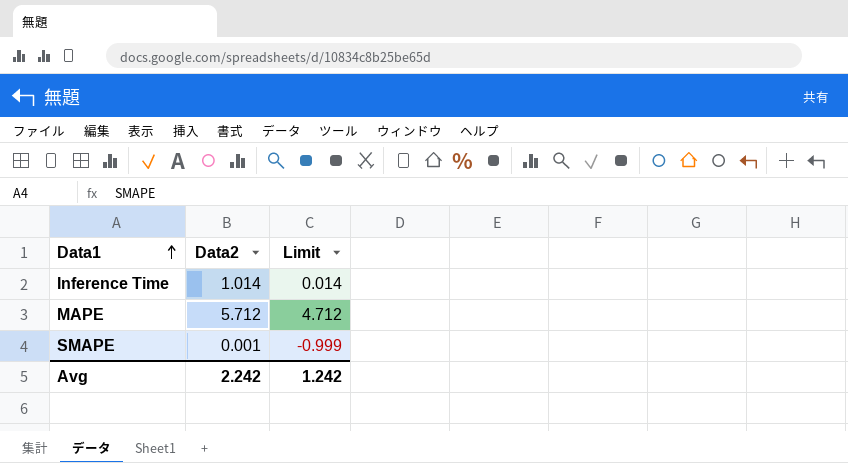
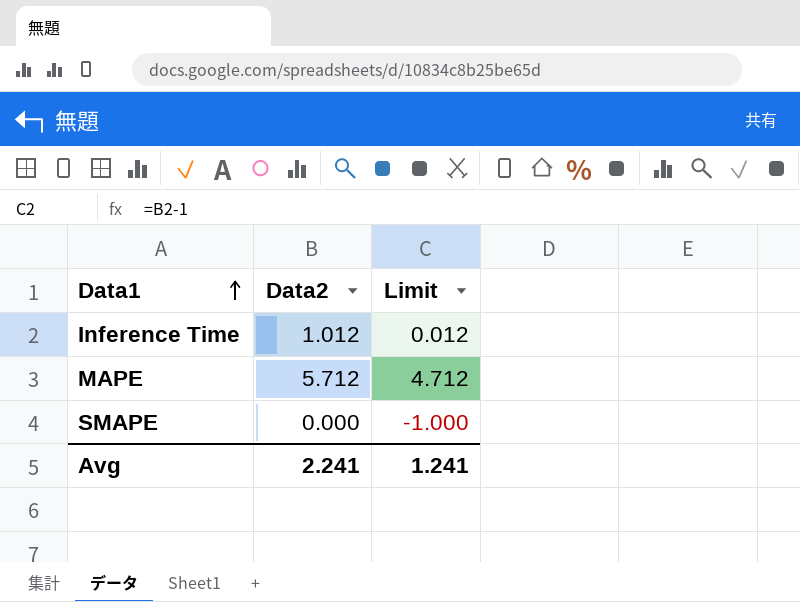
Inference Time | Data2: 1.014 -> 1.012
Inference Time | Limit: 0.014 -> 0.012
SMAPE | Data2: 0.001 -> 0.000
SMAPE | Limit: -0.999 -> -1.000
Avg | Data2: 2.242 -> 2.241
Avg | Limit: 1.242 -> 1.241

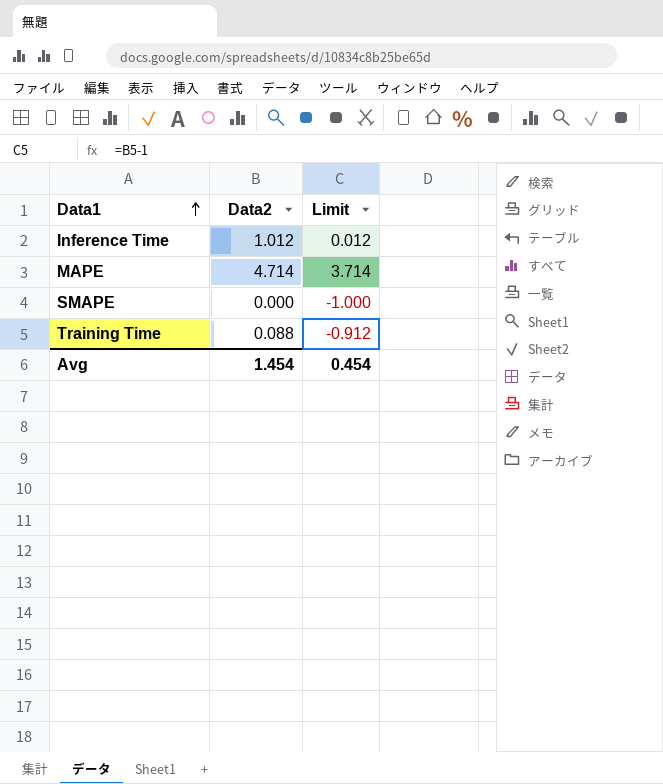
MAPE | Data2: 5.712 -> 4.714
MAPE | Limit: 4.712 -> 3.714
row Training Time: none -> 0.088 | -0.912
Avg | Data2: 2.241 -> 1.454
Avg | Limit: 1.241 -> 0.454

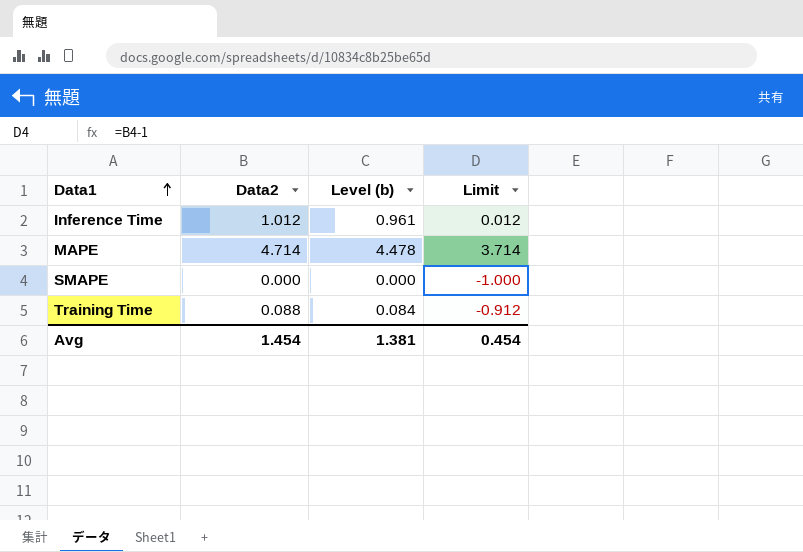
column Level (b) | formula: none -> [Data2] * 0.95

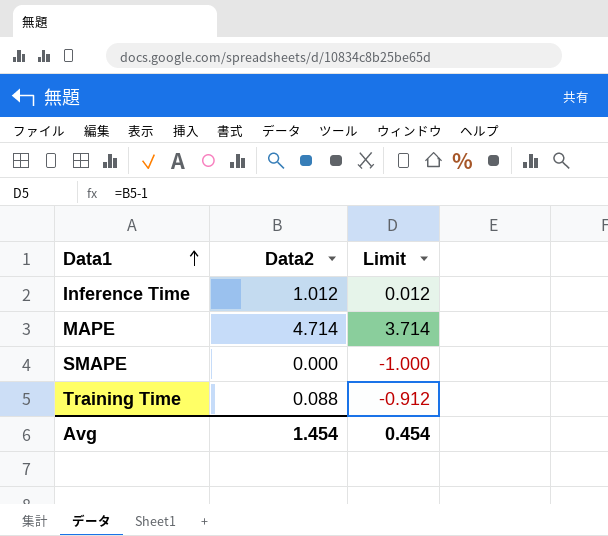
column Level (b) | formula: [Data2] * 0.95 -> none

